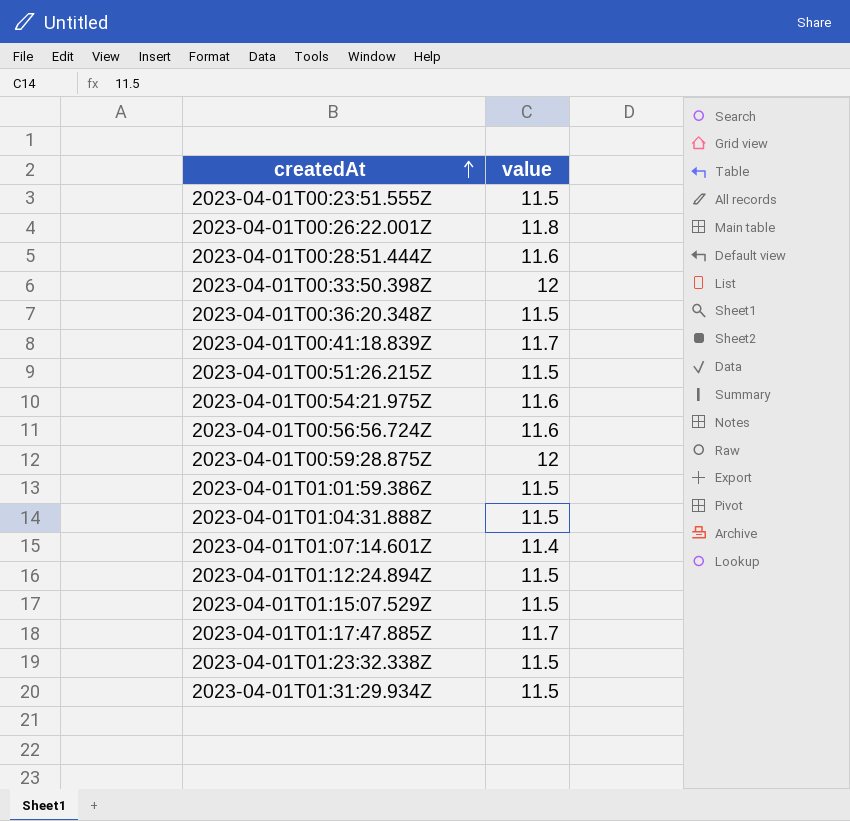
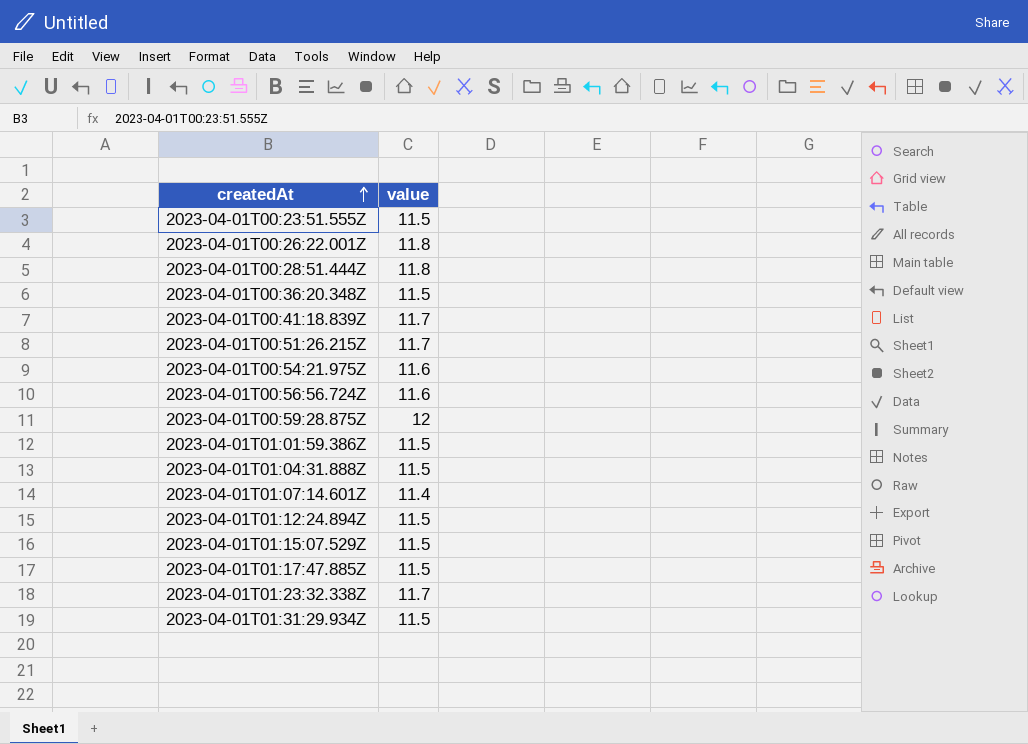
row 2023-04-01T00:33:50.398Z: 12 -> none
2023-04-01T00:28:51.444Z | value: 11.6 -> 11.8
2023-04-01T00:51:26.215Z | value: 11.5 -> 11.7
2023-04-01T01:17:47.885Z | value: 11.7 -> 11.5
2023-04-01T01:23:32.338Z | value: 11.5 -> 11.7

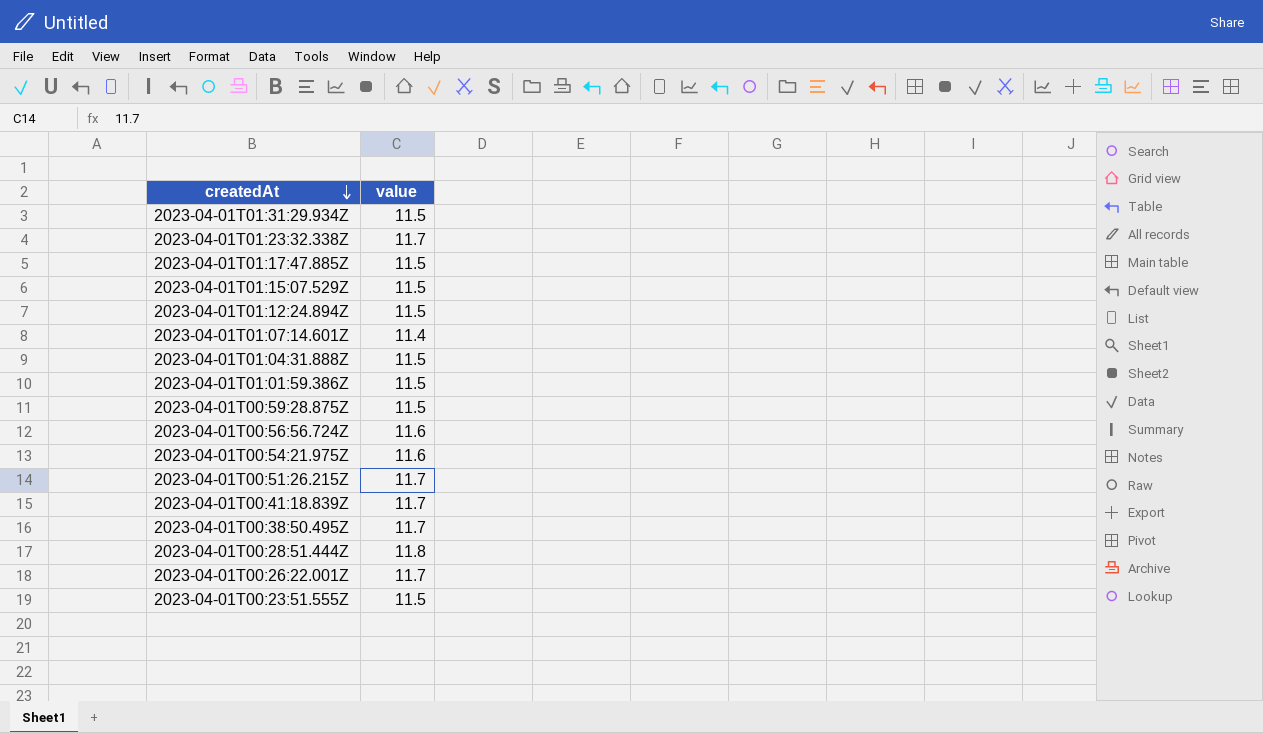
row order: createdAt ascending -> createdAt descending
row 2023-04-01T00:36:20.348Z: 11.5 -> none
2023-04-01T00:59:28.875Z | value: 12 -> 11.5
row 2023-04-01T00:38:50.495Z: none -> 11.7
2023-04-01T00:26:22.001Z | value: 11.8 -> 11.7

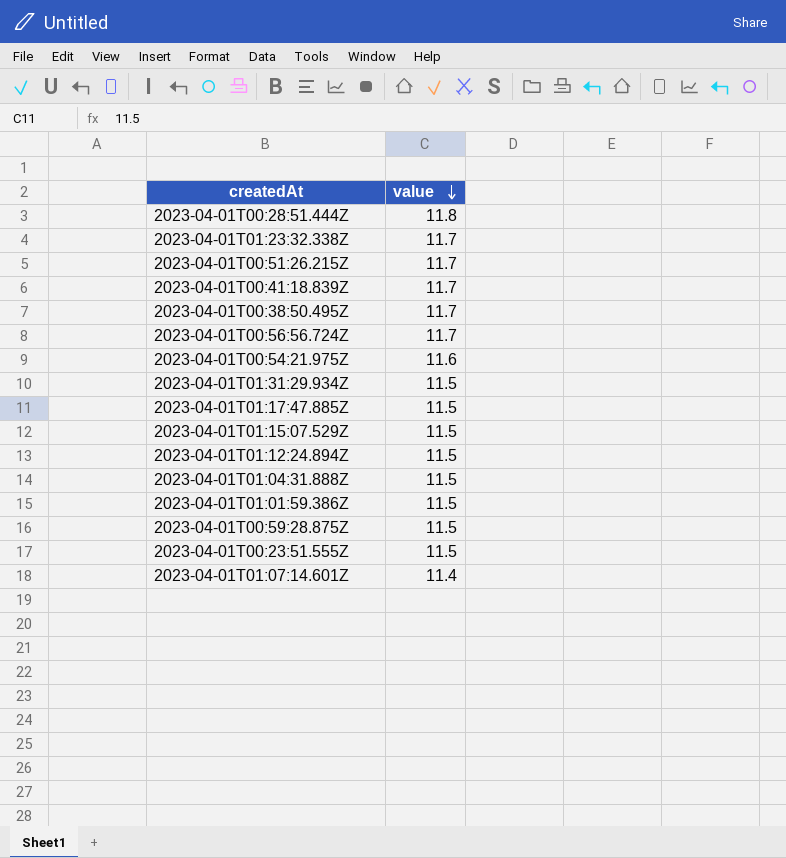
row order: createdAt descending -> value descending
row 2023-04-01T00:26:22.001Z: 11.7 -> none
2023-04-01T00:56:56.724Z | value: 11.6 -> 11.7

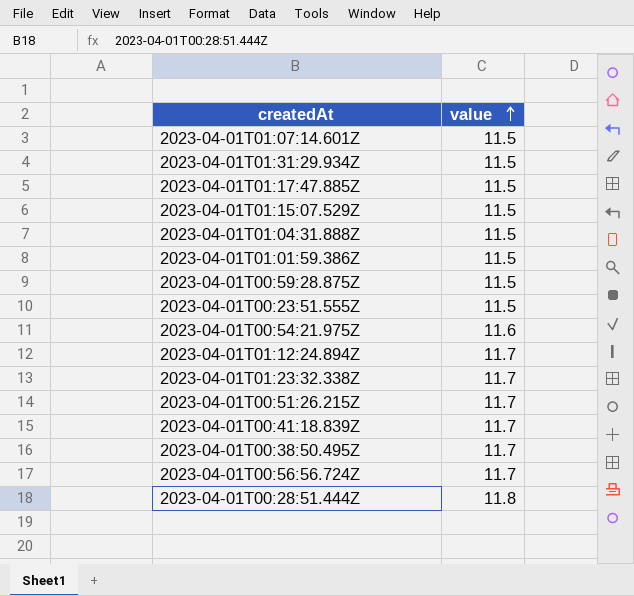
row order: value descending -> value ascending
2023-04-01T01:07:14.601Z | value: 11.4 -> 11.5
2023-04-01T01:12:24.894Z | value: 11.5 -> 11.7

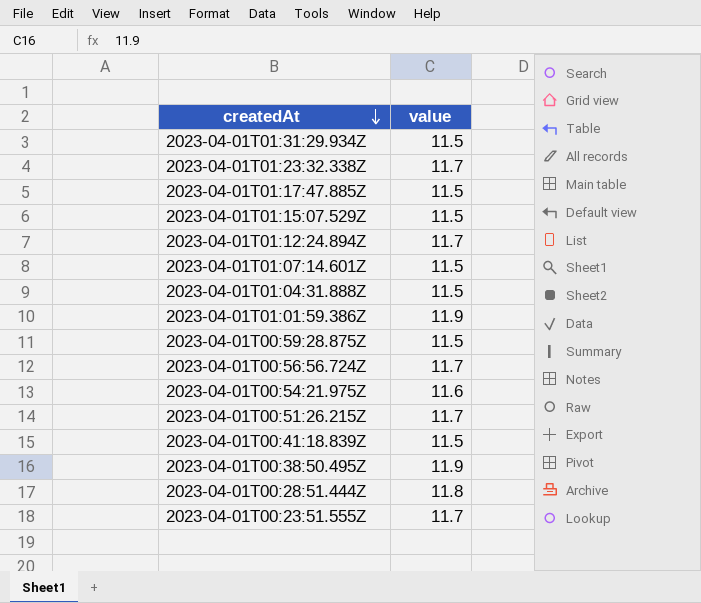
row order: value ascending -> createdAt descending
2023-04-01T01:01:59.386Z | value: 11.5 -> 11.9
2023-04-01T00:41:18.839Z | value: 11.7 -> 11.5
2023-04-01T00:38:50.495Z | value: 11.7 -> 11.9
2023-04-01T00:23:51.555Z | value: 11.5 -> 11.7

